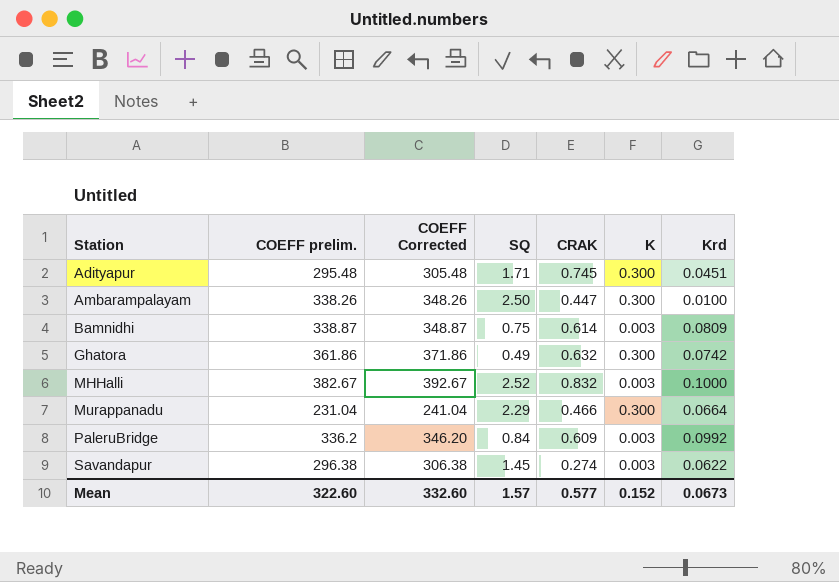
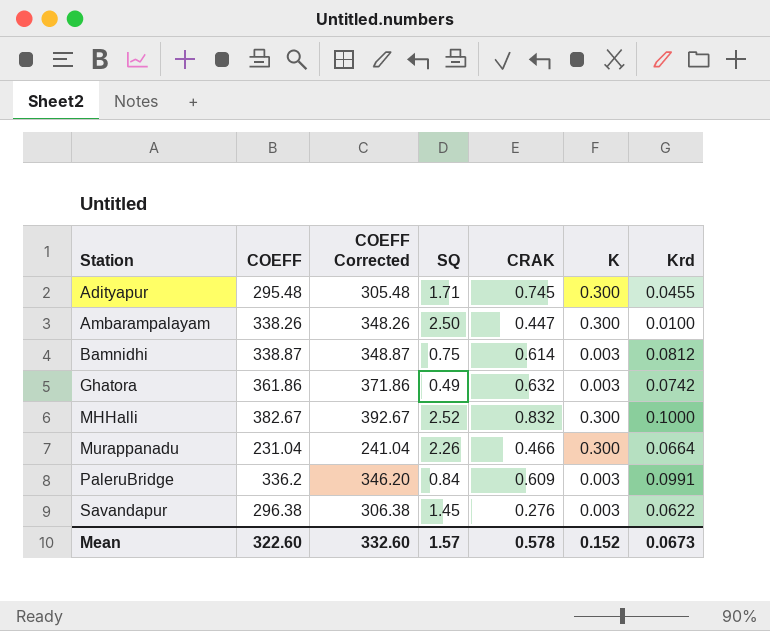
column name: COEFF prelim. -> COEFF
Adityapur | Krd: 0.0451 -> 0.0455
Bamnidhi | Krd: 0.0809 -> 0.0812
Ghatora | K: 0.300 -> 0.003
MHHalli | K: 0.003 -> 0.300
Murappanadu | SQ: 2.29 -> 2.26
PaleruBridge | Krd: 0.0992 -> 0.0991
Savandapur | CRAK: 0.274 -> 0.276
Mean | CRAK: 0.577 -> 0.578

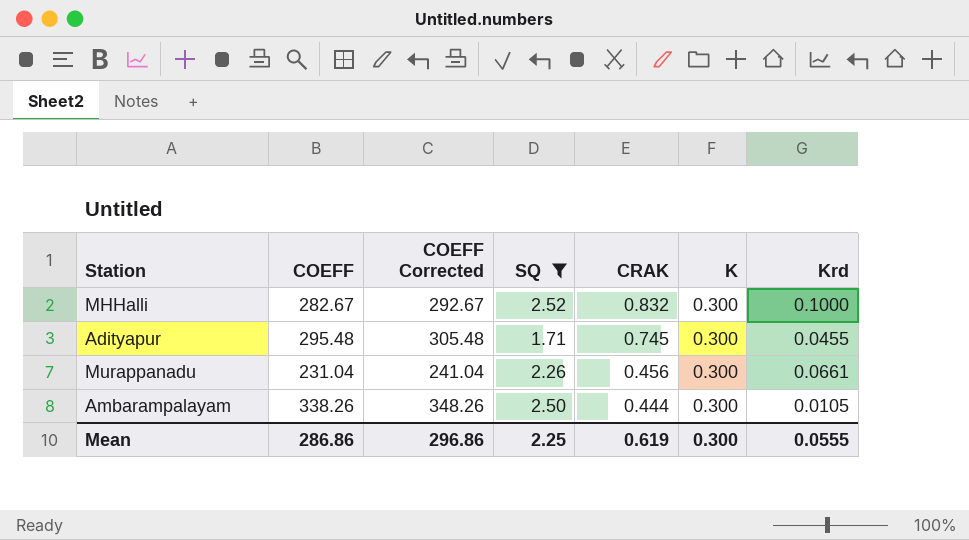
filter: none -> SQ >= 1.71
row order: Station ascending -> CRAK descending
MHHalli | COEFF: 382.67 -> 282.67
MHHalli | COEFF Corrected: 392.67 -> 292.67
Murappanadu | CRAK: 0.466 -> 0.456
Murappanadu | Krd: 0.0664 -> 0.0661
Ambarampalayam | CRAK: 0.447 -> 0.444
Ambarampalayam | Krd: 0.0100 -> 0.0105
Mean | COEFF: 322.60 -> 286.86
Mean | COEFF Corrected: 332.60 -> 296.86
Mean | SQ: 1.57 -> 2.25
Mean | CRAK: 0.578 -> 0.619
Mean | K: 0.152 -> 0.300
Mean | Krd: 0.0673 -> 0.0555

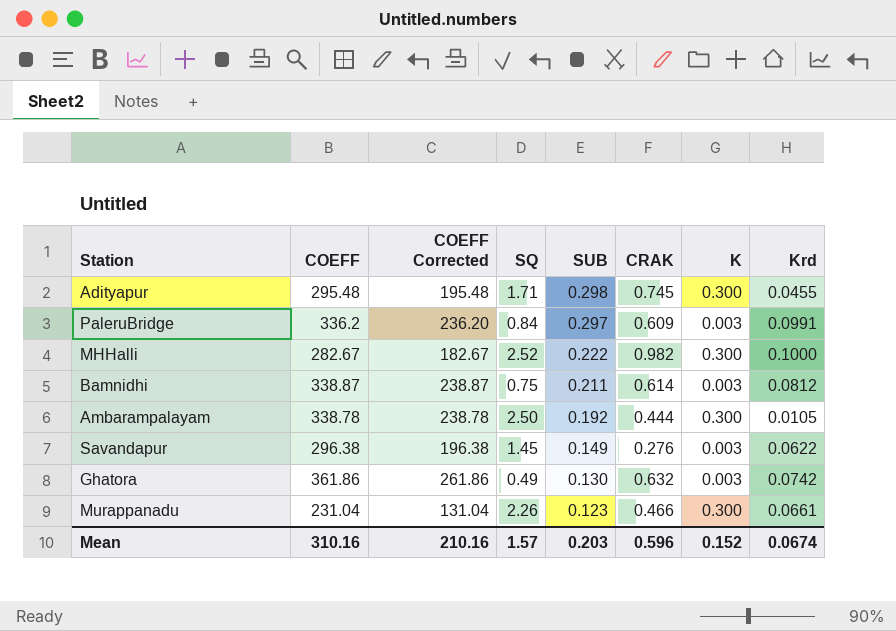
filter: SQ >= 1.71 -> none
row order: CRAK descending -> SUB descending
column COEFF Corrected | formula: [COEFF] + 10 -> [COEFF] - 100
column SUB | position: none -> 5
MHHalli | CRAK: 0.832 -> 0.982
Ambarampalayam | COEFF: 338.26 -> 338.78
Murappanadu | CRAK: 0.456 -> 0.466
Mean | COEFF: 286.86 -> 310.16
Mean | COEFF Corrected: 296.86 -> 210.16
Mean | SQ: 2.25 -> 1.57
Mean | CRAK: 0.619 -> 0.596
Mean | K: 0.300 -> 0.152
Mean | Krd: 0.0555 -> 0.0674

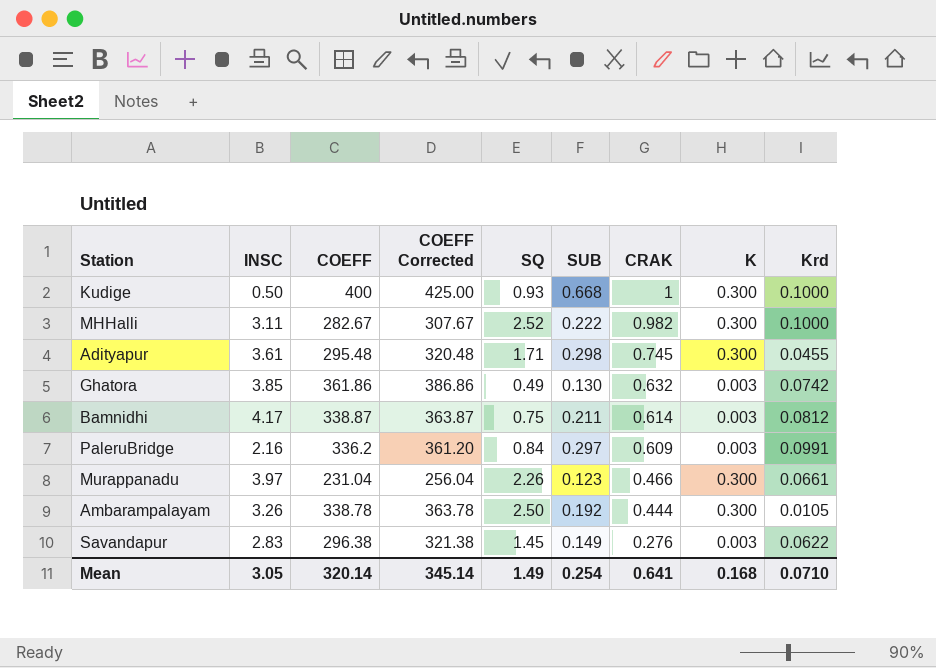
row order: SUB descending -> CRAK descending
column INSC | position: none -> 2
column COEFF Corrected | formula: [COEFF] - 100 -> [COEFF] + 25
row Kudige: none -> 0.50 | 400 | 425.00 | 0.93 | 0.668 | 1 | 0.300 | 0.1000
Mean | COEFF: 310.16 -> 320.14
Mean | COEFF Corrected: 210.16 -> 345.14
Mean | SQ: 1.57 -> 1.49
Mean | SUB: 0.203 -> 0.254
Mean | CRAK: 0.596 -> 0.641
Mean | K: 0.152 -> 0.168
Mean | Krd: 0.0674 -> 0.0710

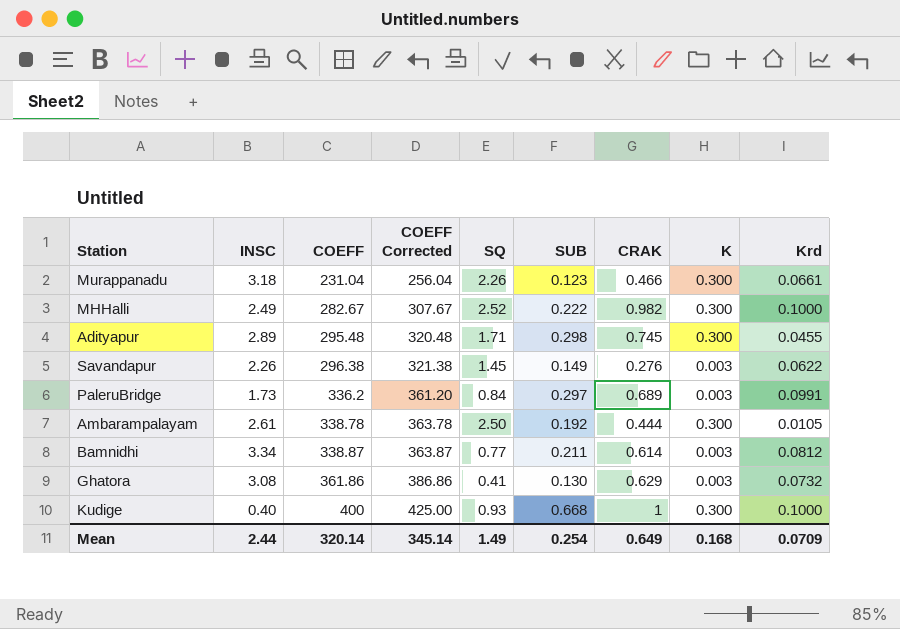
row order: CRAK descending -> COEFF ascending
Murappanadu | INSC: 3.97 -> 3.18
MHHalli | INSC: 3.11 -> 2.49
Adityapur | INSC: 3.61 -> 2.89
Savandapur | INSC: 2.83 -> 2.26
PaleruBridge | INSC: 2.16 -> 1.73
PaleruBridge | CRAK: 0.609 -> 0.689
Ambarampalayam | INSC: 3.26 -> 2.61
Bamnidhi | INSC: 4.17 -> 3.34
Bamnidhi | SQ: 0.75 -> 0.77
Ghatora | INSC: 3.85 -> 3.08
Ghatora | SQ: 0.49 -> 0.41
Ghatora | CRAK: 0.632 -> 0.629
Ghatora | Krd: 0.0742 -> 0.0732
Kudige | INSC: 0.50 -> 0.40
Mean | INSC: 3.05 -> 2.44
Mean | CRAK: 0.641 -> 0.649
Mean | Krd: 0.0710 -> 0.0709

